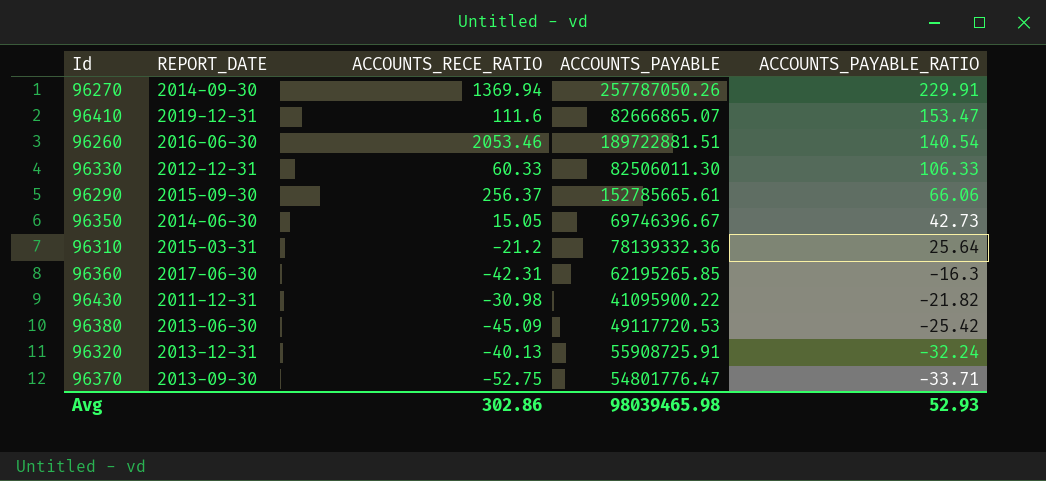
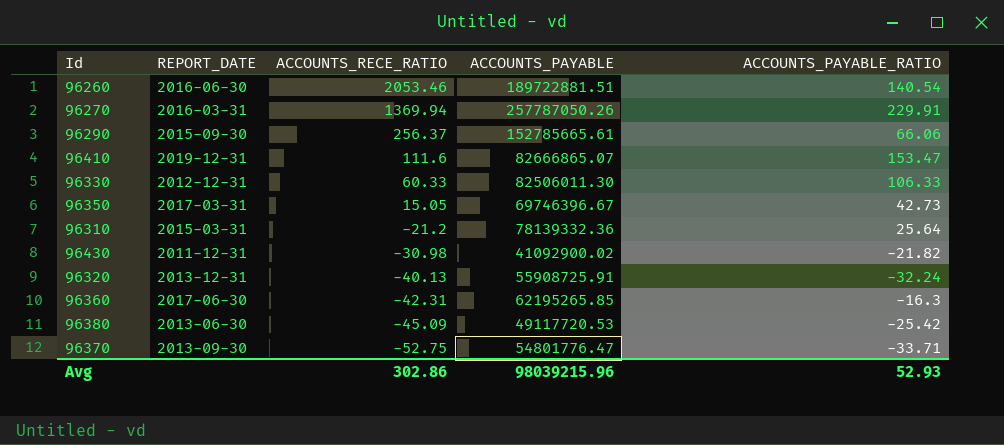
row order: ACCOUNTS_PAYABLE_RATIO descending -> ACCOUNTS_RECE_RATIO descending
96270 | REPORT_DATE: 2014-09-30 -> 2016-03-31
96350 | REPORT_DATE: 2014-06-30 -> 2017-03-31
96430 | ACCOUNTS_PAYABLE: 41095900.22 -> 41092900.02
Avg | ACCOUNTS_PAYABLE: 98039465.98 -> 98039215.96

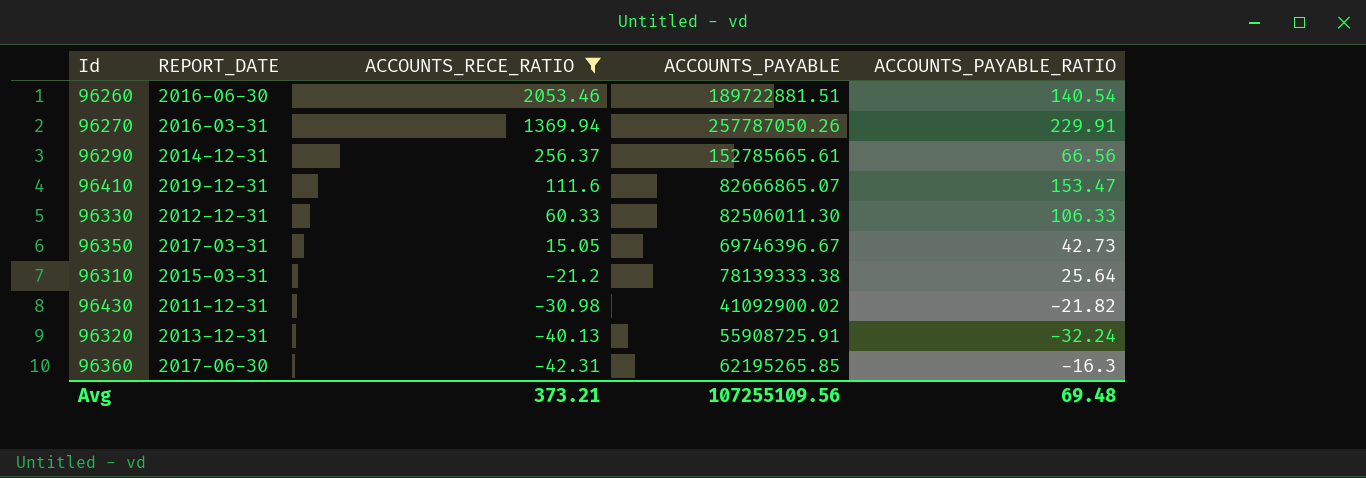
filter: none -> ACCOUNTS_RECE_RATIO >= -42.31
96290 | REPORT_DATE: 2015-09-30 -> 2014-12-31
96290 | ACCOUNTS_PAYABLE_RATIO: 66.06 -> 66.56
96310 | ACCOUNTS_PAYABLE: 78139332.36 -> 78139333.38
Avg | ACCOUNTS_RECE_RATIO: 302.86 -> 373.21
Avg | ACCOUNTS_PAYABLE: 98039215.96 -> 107255109.56
Avg | ACCOUNTS_PAYABLE_RATIO: 52.93 -> 69.48

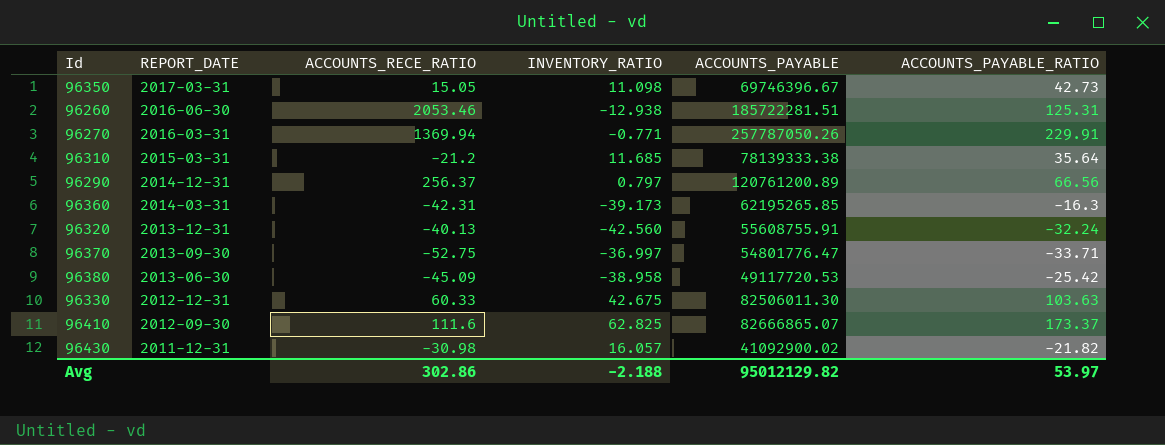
filter: ACCOUNTS_RECE_RATIO >= -42.31 -> none
row order: ACCOUNTS_RECE_RATIO descending -> REPORT_DATE descending
column INVENTORY_RATIO | position: none -> 4
96260 | ACCOUNTS_PAYABLE: 189722881.51 -> 185722281.51
96260 | ACCOUNTS_PAYABLE_RATIO: 140.54 -> 125.31
96310 | ACCOUNTS_PAYABLE_RATIO: 25.64 -> 35.64
96290 | ACCOUNTS_PAYABLE: 152785665.61 -> 120761200.89
96360 | REPORT_DATE: 2017-06-30 -> 2014-03-31
96320 | ACCOUNTS_PAYABLE: 55908725.91 -> 55608755.91
96330 | ACCOUNTS_PAYABLE_RATIO: 106.33 -> 103.63
96410 | REPORT_DATE: 2019-12-31 -> 2012-09-30
96410 | ACCOUNTS_PAYABLE_RATIO: 153.47 -> 173.37
Avg | ACCOUNTS_RECE_RATIO: 373.21 -> 302.86
Avg | ACCOUNTS_PAYABLE: 107255109.56 -> 95012129.82
Avg | ACCOUNTS_PAYABLE_RATIO: 69.48 -> 53.97

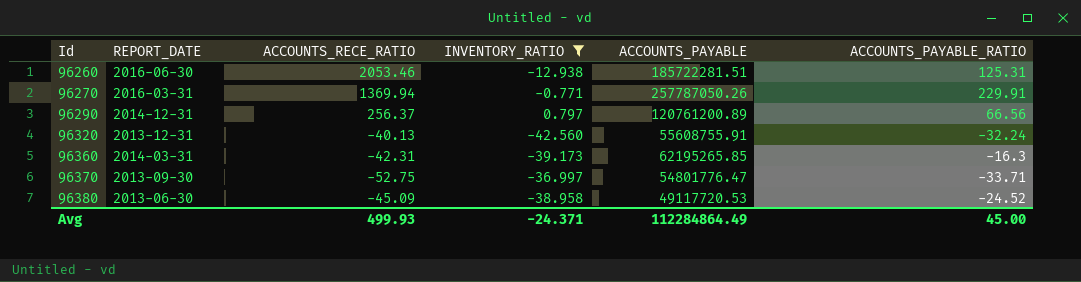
filter: none -> INVENTORY_RATIO <= 0.797
row order: REPORT_DATE descending -> Id ascending
96380 | ACCOUNTS_PAYABLE_RATIO: -25.42 -> -24.52
Avg | ACCOUNTS_RECE_RATIO: 302.86 -> 499.93
Avg | INVENTORY_RATIO: -2.188 -> -24.371
Avg | ACCOUNTS_PAYABLE: 95012129.82 -> 112284864.49
Avg | ACCOUNTS_PAYABLE_RATIO: 53.97 -> 45.00

